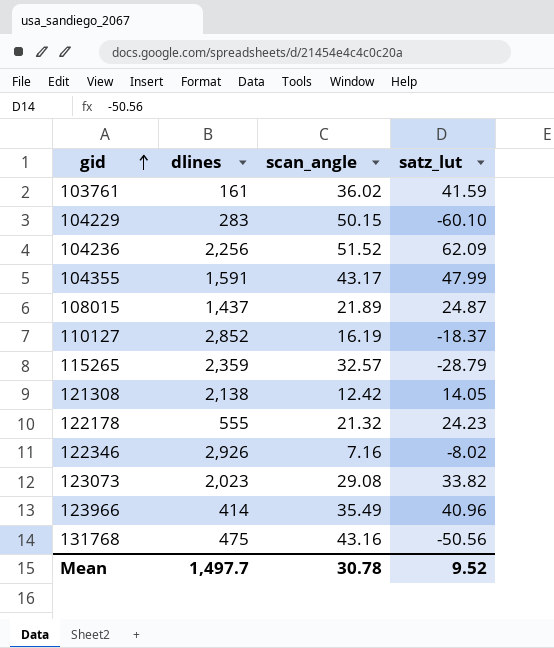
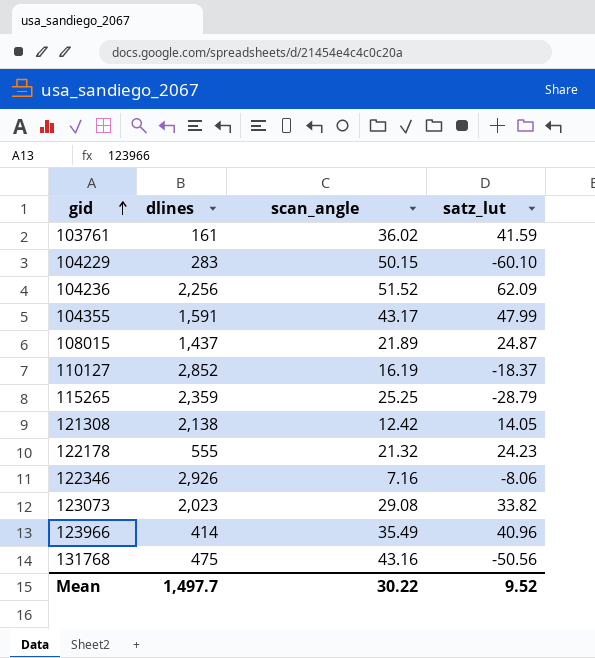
115265 | scan_angle: 32.57 -> 25.25
122346 | satz_lut: -8.02 -> -8.06
Mean | scan_angle: 30.78 -> 30.22

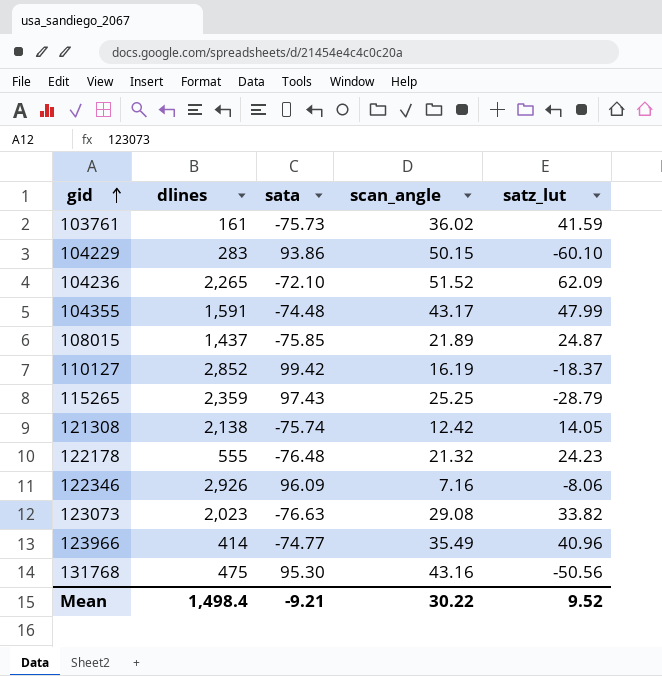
column sata | position: none -> 3
104236 | dlines: 2,256 -> 2,265
Mean | dlines: 1,497.7 -> 1,498.4

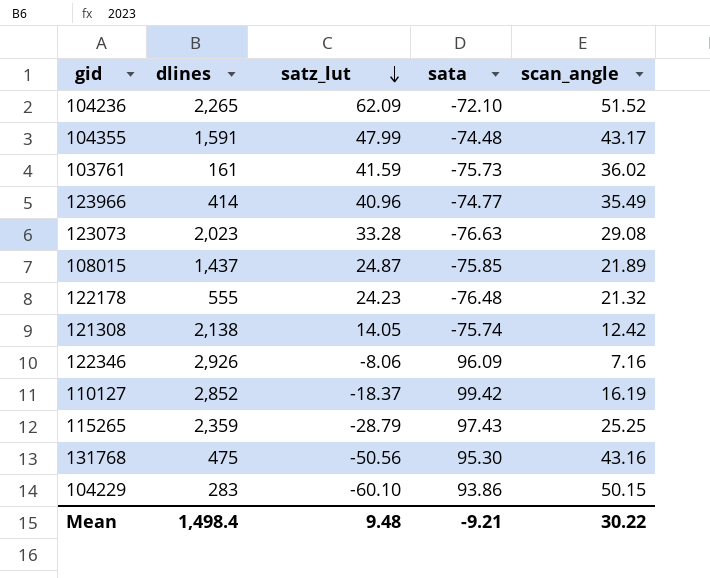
row order: gid ascending -> satz_lut descending
column satz_lut | position: 5 -> 3
123073 | satz_lut: 33.82 -> 33.28
Mean | satz_lut: 9.52 -> 9.48

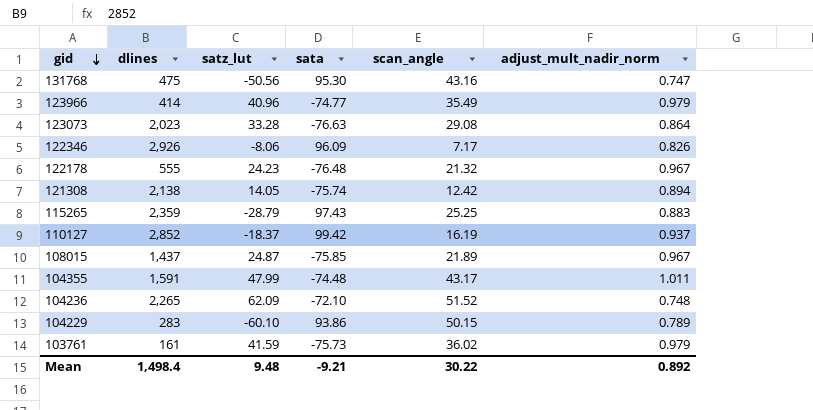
row order: satz_lut descending -> gid descending
column adjust_mult_nadir_norm | position: none -> 6
122346 | scan_angle: 7.16 -> 7.17

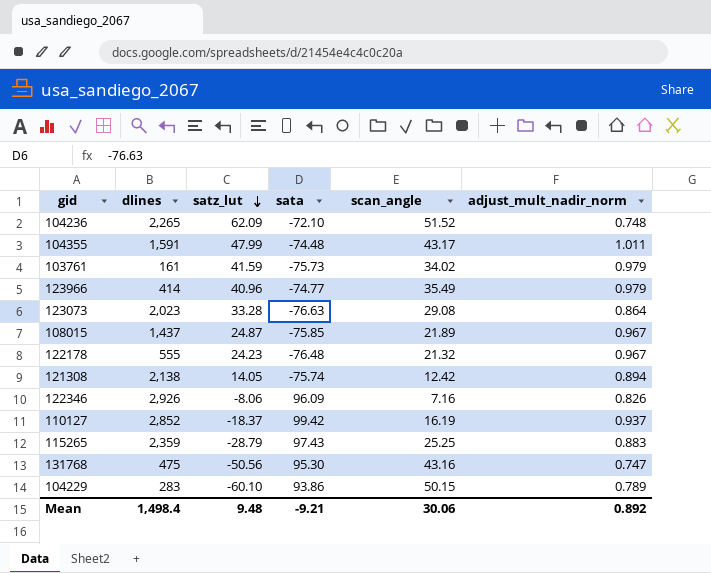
row order: gid descending -> satz_lut descending
103761 | scan_angle: 36.02 -> 34.02
122346 | scan_angle: 7.17 -> 7.16
Mean | scan_angle: 30.22 -> 30.06

